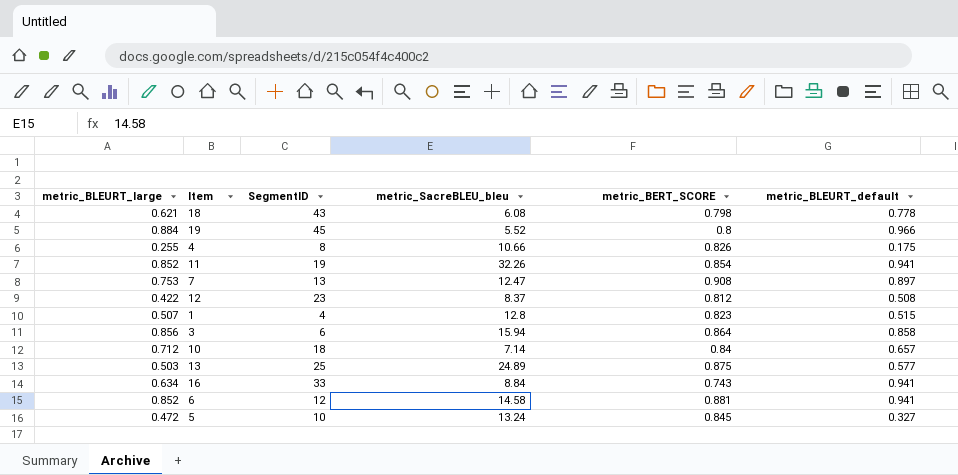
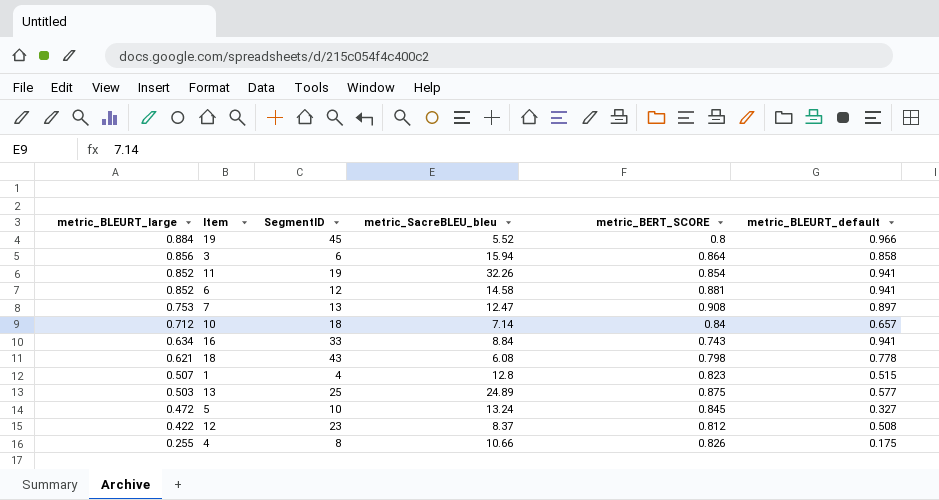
row order: none -> metric_BLEURT_large descending

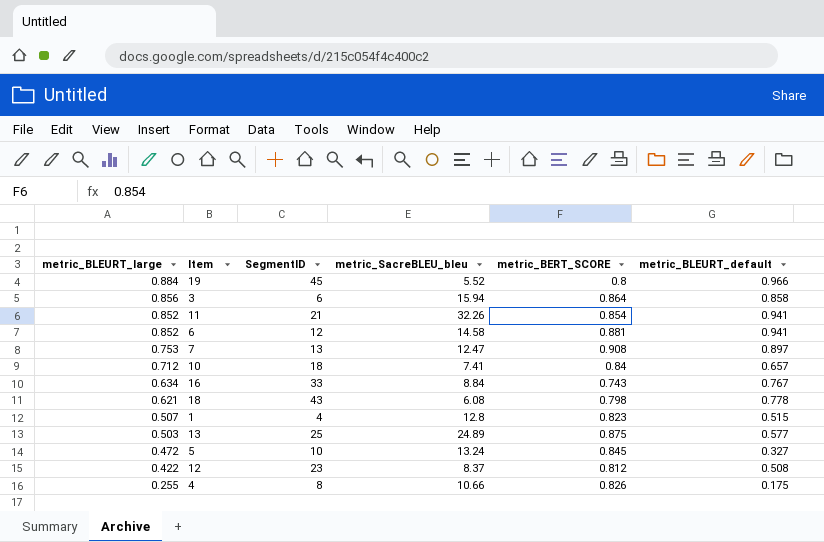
11 | SegmentID: 19 -> 21
10 | metric_SacreBLEU_bleu: 7.14 -> 7.41
16 | metric_BLEURT_default: 0.941 -> 0.767

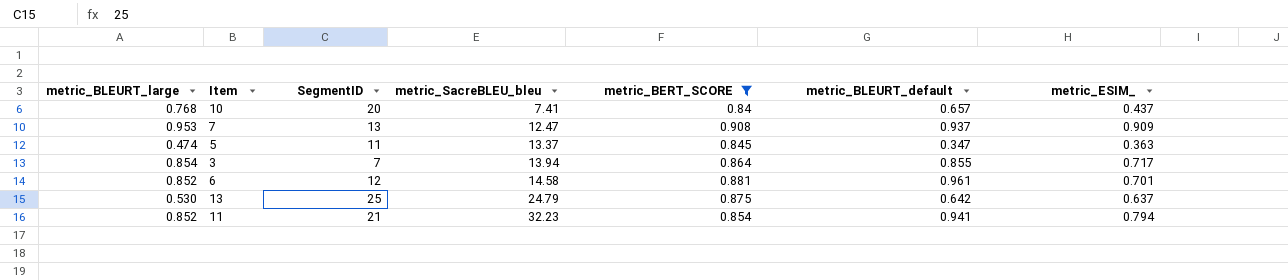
filter: none -> metric_BERT_SCORE >= 0.84
row order: metric_BLEURT_large descending -> metric_SacreBLEU_bleu ascending
column metric_ESIM_ | position: none -> 7
10 | metric_BLEURT_large: 0.712 -> 0.768
10 | SegmentID: 18 -> 20
7 | metric_BLEURT_large: 0.753 -> 0.953
7 | metric_BLEURT_default: 0.897 -> 0.937
5 | metric_BLEURT_large: 0.472 -> 0.474
5 | SegmentID: 10 -> 11
5 | metric_SacreBLEU_bleu: 13.24 -> 13.37
5 | metric_BLEURT_default: 0.327 -> 0.347
3 | metric_BLEURT_large: 0.856 -> 0.854
3 | SegmentID: 6 -> 7
3 | metric_SacreBLEU_bleu: 15.94 -> 13.94
3 | metric_BLEURT_default: 0.858 -> 0.855
6 | metric_BLEURT_default: 0.941 -> 0.961
13 | metric_BLEURT_large: 0.503 -> 0.530
13 | metric_SacreBLEU_bleu: 24.89 -> 24.79
13 | metric_BLEURT_default: 0.577 -> 0.642
11 | metric_SacreBLEU_bleu: 32.26 -> 32.23

